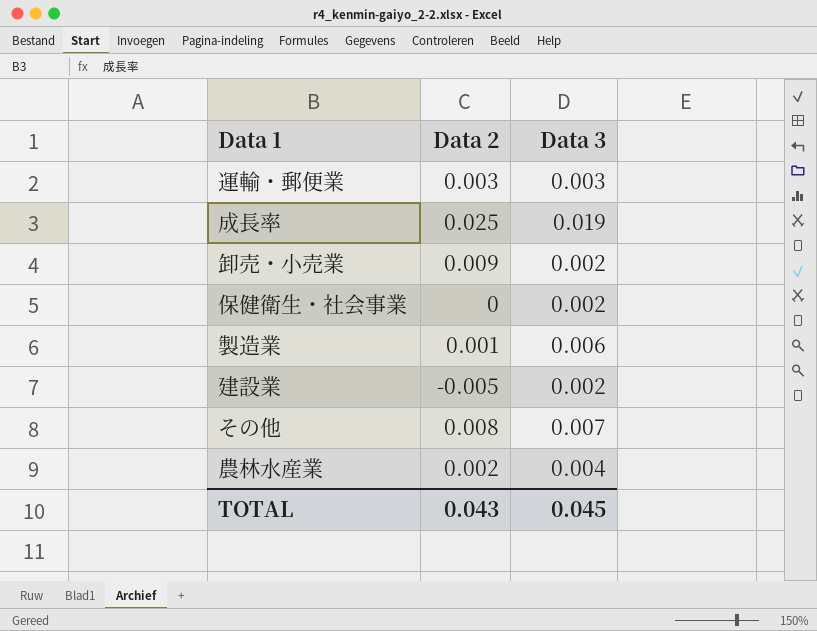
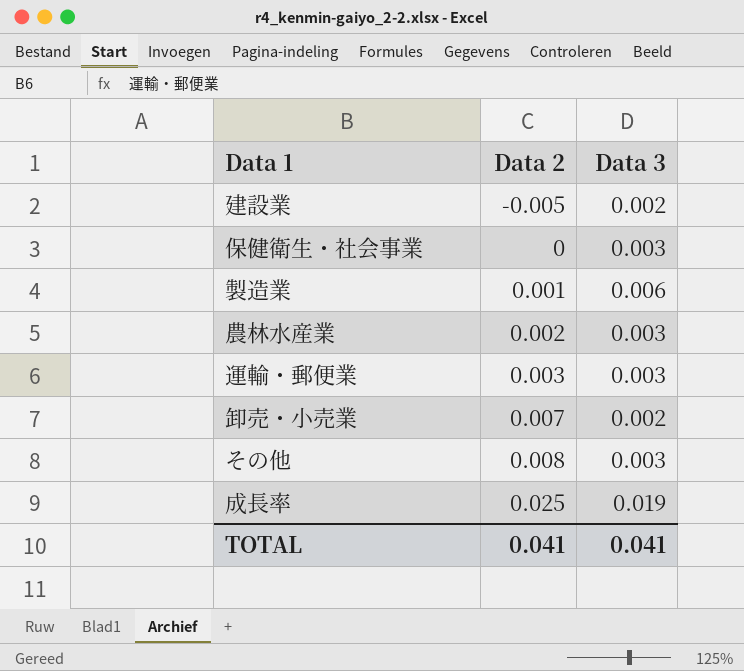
row order: none -> Data 2 ascending
保健衛生・社会事業 | Data 3: 0.002 -> 0.003
農林水産業 | Data 3: 0.004 -> 0.003
卸売・小売業 | Data 2: 0.009 -> 0.007
その他 | Data 3: 0.007 -> 0.003
TOTAL | Data 2: 0.043 -> 0.041
TOTAL | Data 3: 0.045 -> 0.041

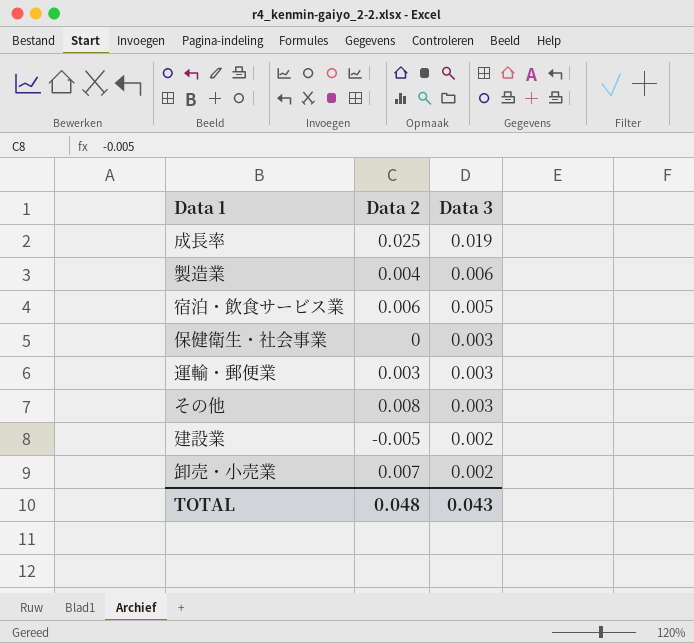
row order: Data 2 ascending -> Data 3 descending
row 農林水産業: 0.002 | 0.003 -> none
製造業 | Data 2: 0.001 -> 0.004
row 宿泊・飲食サービス業: none -> 0.006 | 0.005
TOTAL | Data 2: 0.041 -> 0.048
TOTAL | Data 3: 0.041 -> 0.043

